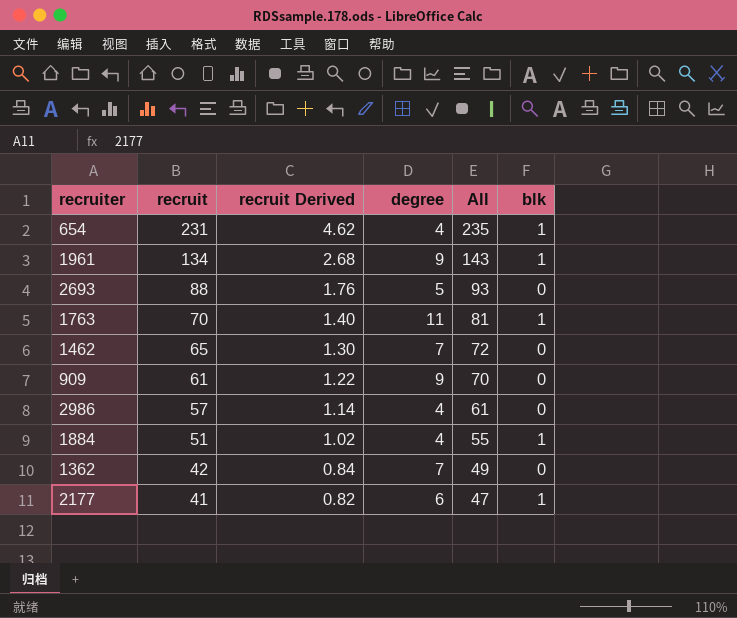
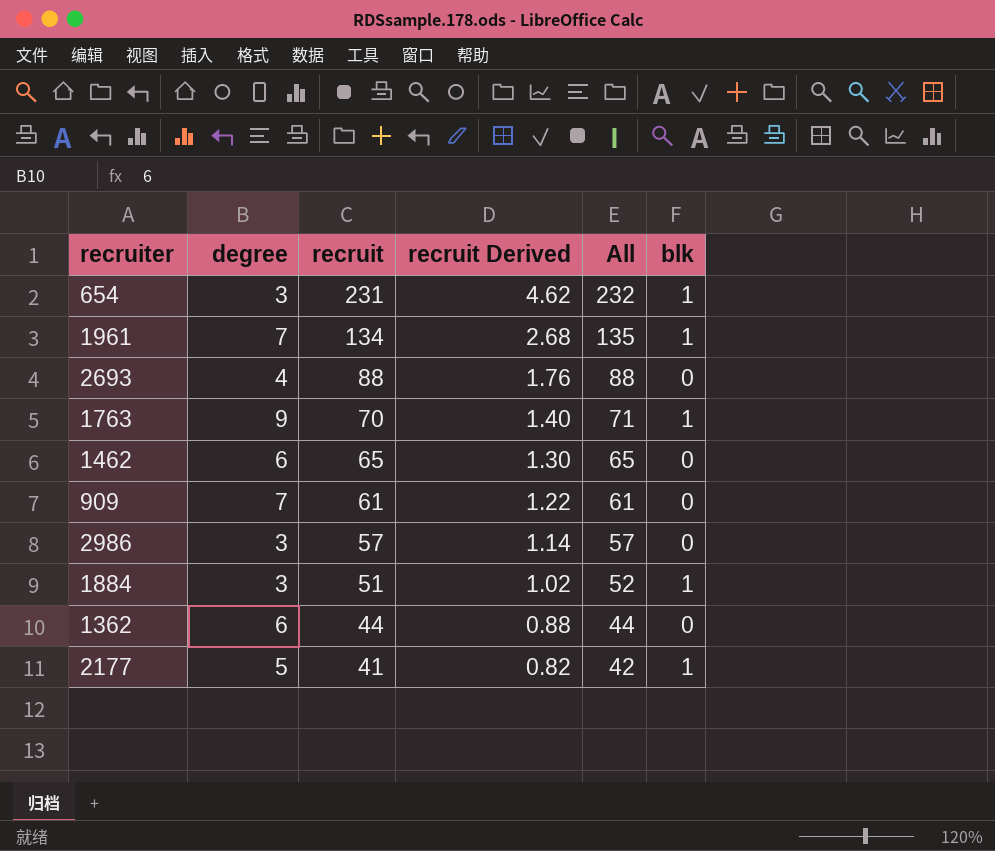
column degree | position: 4 -> 2
column All | formula: [recruit] + [degree] -> [recruit] + [blk]
654 | degree: 4 -> 3
1961 | degree: 9 -> 7
2693 | degree: 5 -> 4
1763 | degree: 11 -> 9
1462 | degree: 7 -> 6
909 | degree: 9 -> 7
2986 | degree: 4 -> 3
1884 | degree: 4 -> 3
1362 | degree: 7 -> 6
1362 | recruit: 42 -> 44
1362 | recruit Derived: 0.84 -> 0.88
2177 | degree: 6 -> 5

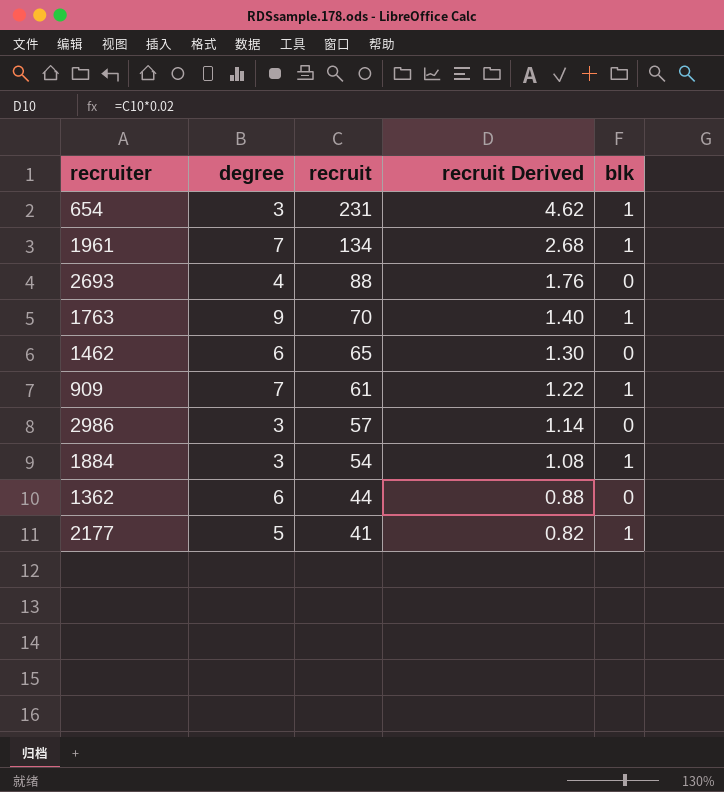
column All | formula: [recruit] + [blk] -> none
909 | blk: 0 -> 1
1884 | recruit: 51 -> 54
1884 | recruit Derived: 1.02 -> 1.08

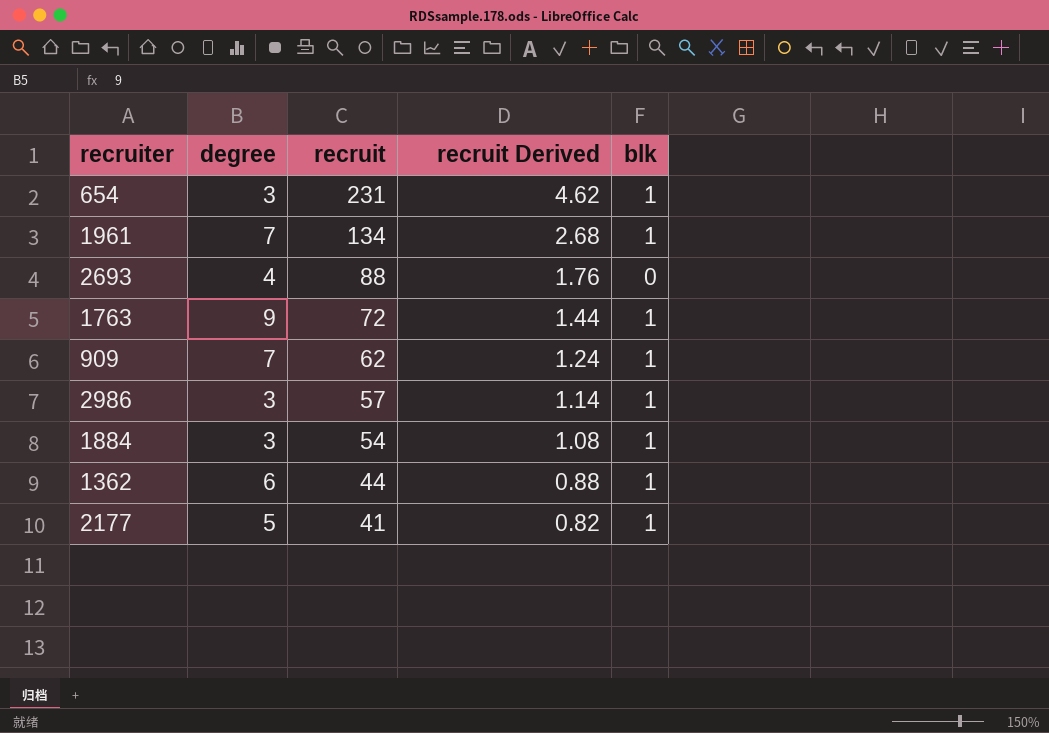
row 1462: 6 | 65 | 1.30 | 0 -> none
1763 | recruit: 70 -> 72
1763 | recruit Derived: 1.40 -> 1.44
909 | recruit: 61 -> 62
909 | recruit Derived: 1.22 -> 1.24
2986 | blk: 0 -> 1
1362 | blk: 0 -> 1

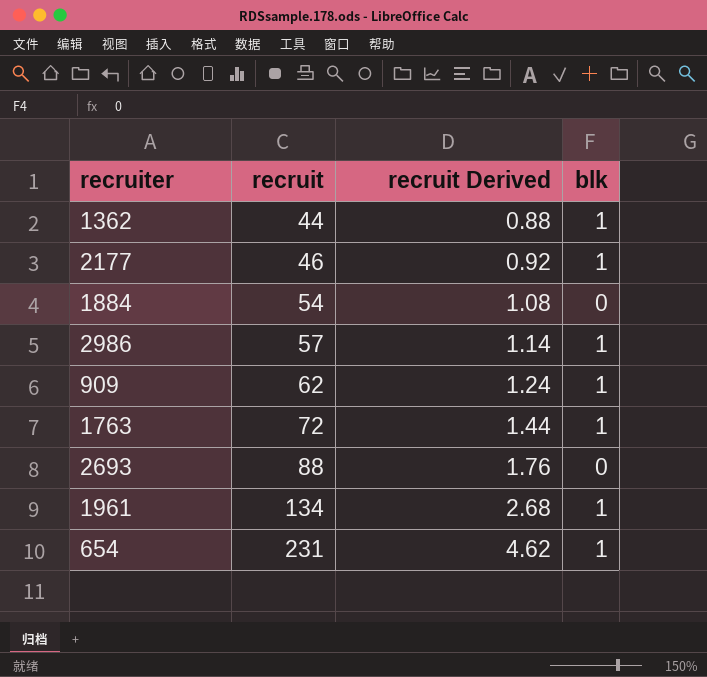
row order: recruit descending -> recruit ascending
column degree | position: 2 -> none
2177 | recruit: 41 -> 46
2177 | recruit Derived: 0.82 -> 0.92
1884 | blk: 1 -> 0

